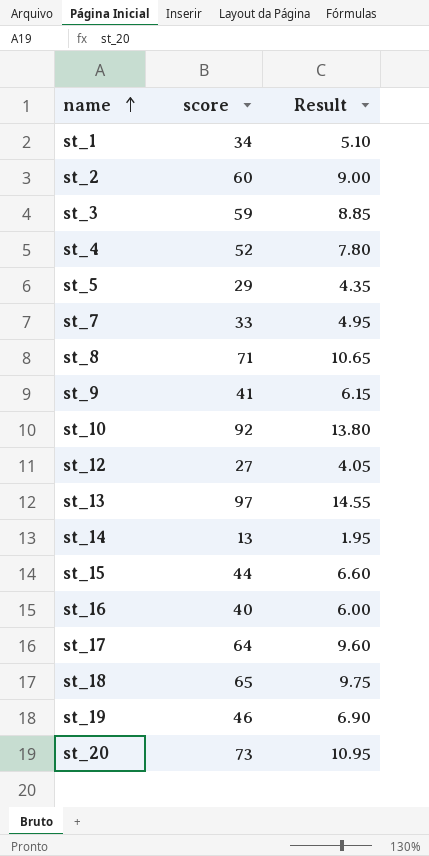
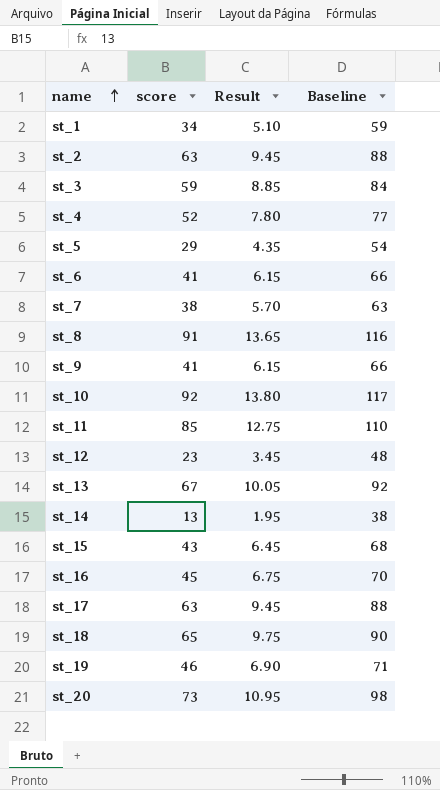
column Baseline | formula: none -> [score] + 25
st_2 | score: 60 -> 63
st_2 | Result: 9.00 -> 9.45
row st_6: none -> 41 | 6.15 | 66
st_7 | score: 33 -> 38
st_7 | Result: 4.95 -> 5.70
st_8 | score: 71 -> 91
st_8 | Result: 10.65 -> 13.65
row st_11: none -> 85 | 12.75 | 110
st_12 | score: 27 -> 23
st_12 | Result: 4.05 -> 3.45
st_13 | score: 97 -> 67
st_13 | Result: 14.55 -> 10.05
st_15 | score: 44 -> 43
st_15 | Result: 6.60 -> 6.45
st_16 | score: 40 -> 45
st_16 | Result: 6.00 -> 6.75
st_17 | score: 64 -> 63
st_17 | Result: 9.60 -> 9.45

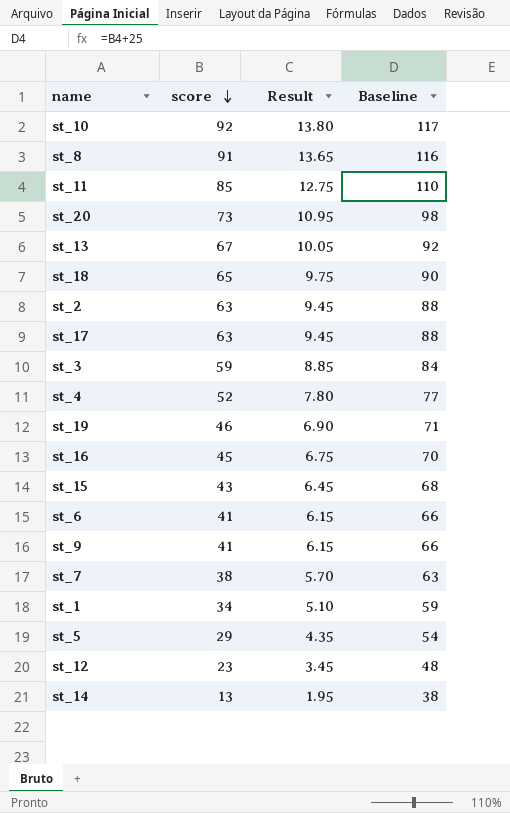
row order: name ascending -> score descending

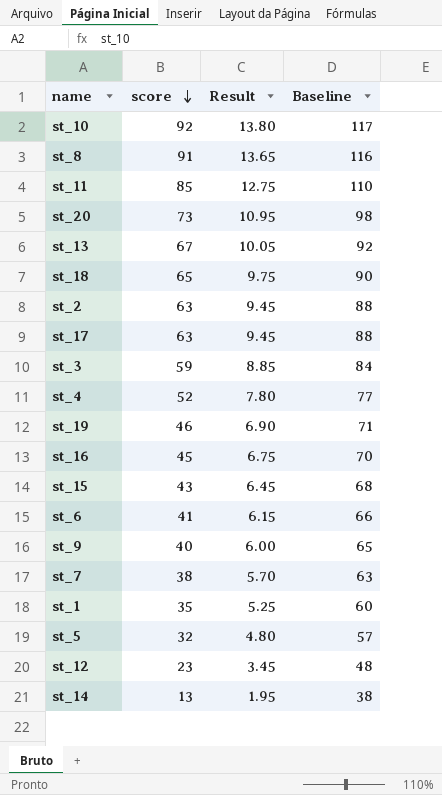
st_9 | score: 41 -> 40
st_9 | Result: 6.15 -> 6.00
st_9 | Baseline: 66 -> 65
st_1 | score: 34 -> 35
st_1 | Result: 5.10 -> 5.25
st_1 | Baseline: 59 -> 60
st_5 | score: 29 -> 32
st_5 | Result: 4.35 -> 4.80
st_5 | Baseline: 54 -> 57

